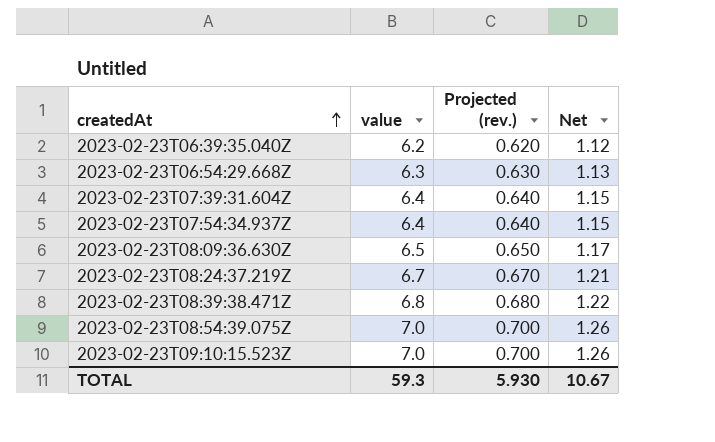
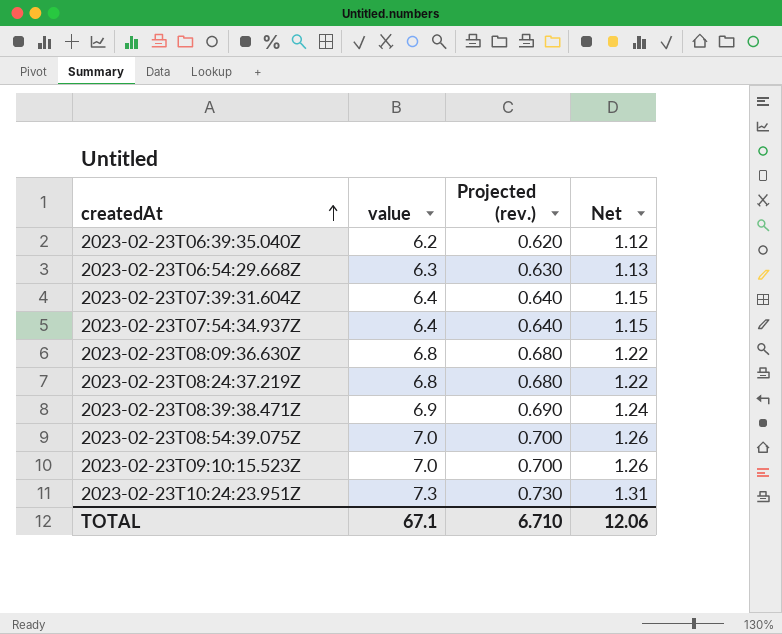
2023-02-23T08:09:36.630Z | value: 6.5 -> 6.8
2023-02-23T08:09:36.630Z | Projected (rev.): 0.650 -> 0.680
2023-02-23T08:09:36.630Z | Net: 1.17 -> 1.22
2023-02-23T08:24:37.219Z | value: 6.7 -> 6.8
2023-02-23T08:24:37.219Z | Projected (rev.): 0.670 -> 0.680
2023-02-23T08:24:37.219Z | Net: 1.21 -> 1.22
2023-02-23T08:39:38.471Z | value: 6.8 -> 6.9
2023-02-23T08:39:38.471Z | Projected (rev.): 0.680 -> 0.690
2023-02-23T08:39:38.471Z | Net: 1.22 -> 1.24
row 2023-02-23T10:24:23.951Z: none -> 7.3 | 0.730 | 1.31
TOTAL | value: 59.3 -> 67.1
TOTAL | Projected (rev.): 5.930 -> 6.710
TOTAL | Net: 10.67 -> 12.06

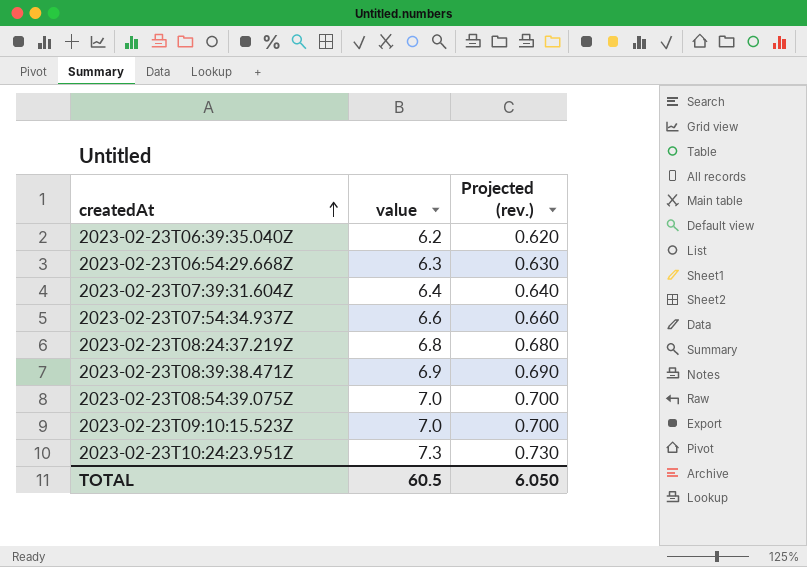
column Net | formula: [value] * 0.18 -> none
row 2023-02-23T08:09:36.630Z: 6.8 | 0.680 | 1.22 -> none
2023-02-23T07:54:34.937Z | value: 6.4 -> 6.6
2023-02-23T07:54:34.937Z | Projected (rev.): 0.640 -> 0.660
TOTAL | value: 67.1 -> 60.5
TOTAL | Projected (rev.): 6.710 -> 6.050

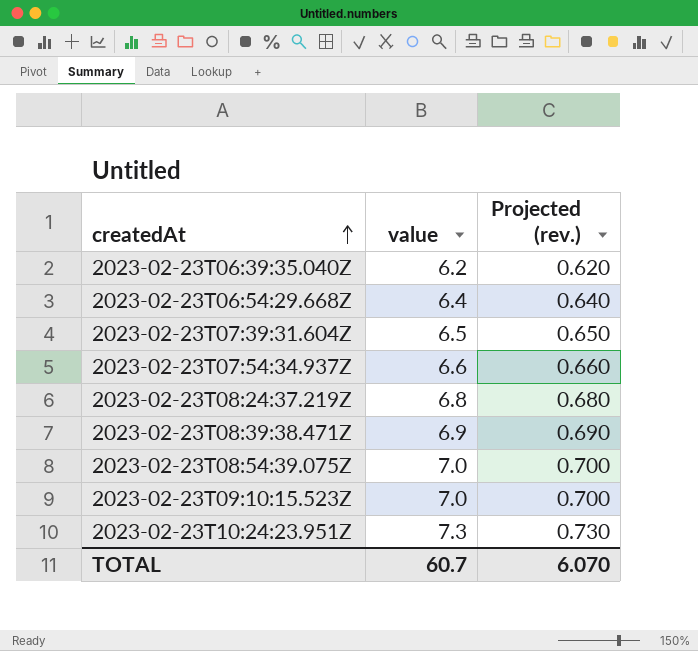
2023-02-23T06:54:29.668Z | value: 6.3 -> 6.4
2023-02-23T06:54:29.668Z | Projected (rev.): 0.630 -> 0.640
2023-02-23T07:39:31.604Z | value: 6.4 -> 6.5
2023-02-23T07:39:31.604Z | Projected (rev.): 0.640 -> 0.650
TOTAL | value: 60.5 -> 60.7
TOTAL | Projected (rev.): 6.050 -> 6.070

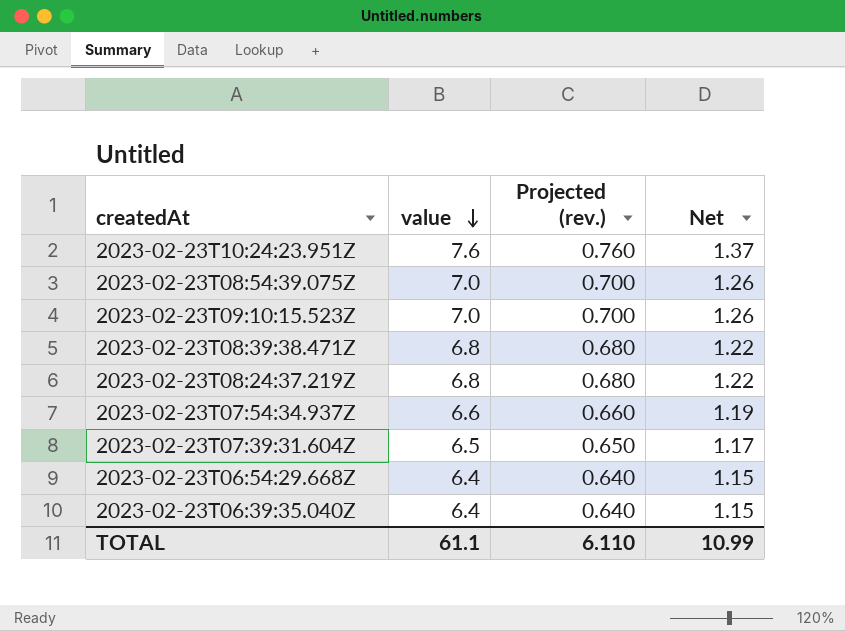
row order: createdAt ascending -> value descending
column Net | formula: none -> [value] * 0.18
2023-02-23T10:24:23.951Z | value: 7.3 -> 7.6
2023-02-23T10:24:23.951Z | Projected (rev.): 0.730 -> 0.760
2023-02-23T08:39:38.471Z | value: 6.9 -> 6.8
2023-02-23T08:39:38.471Z | Projected (rev.): 0.690 -> 0.680
2023-02-23T06:39:35.040Z | value: 6.2 -> 6.4
2023-02-23T06:39:35.040Z | Projected (rev.): 0.620 -> 0.640
TOTAL | value: 60.7 -> 61.1
TOTAL | Projected (rev.): 6.070 -> 6.110

